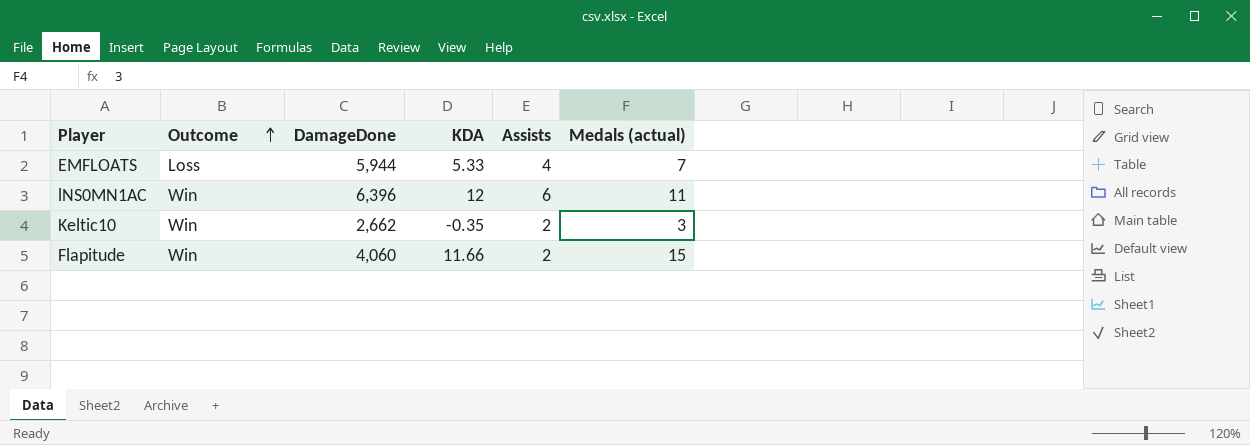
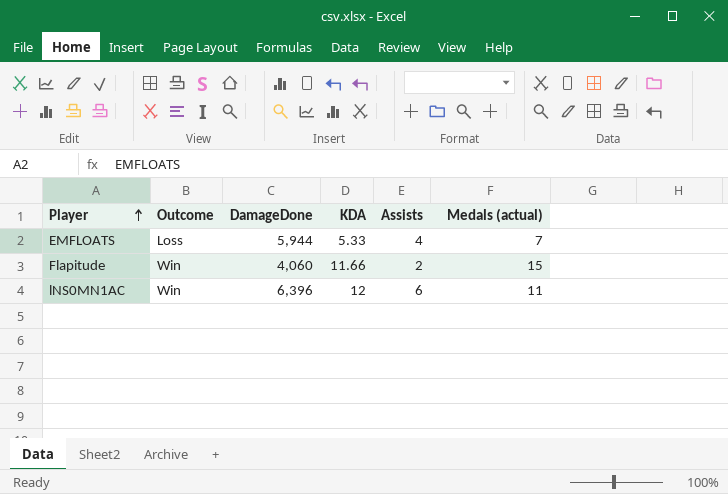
row order: Outcome ascending -> Player ascending
row Keltic10: Win | 2,662 | -0.35 | 2 | 3 -> none

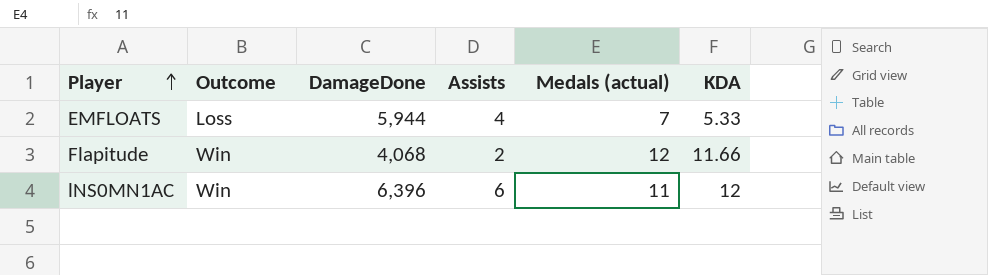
column KDA | position: 4 -> 6
Flapitude | DamageDone: 4,060 -> 4,068
Flapitude | Medals (actual): 15 -> 12

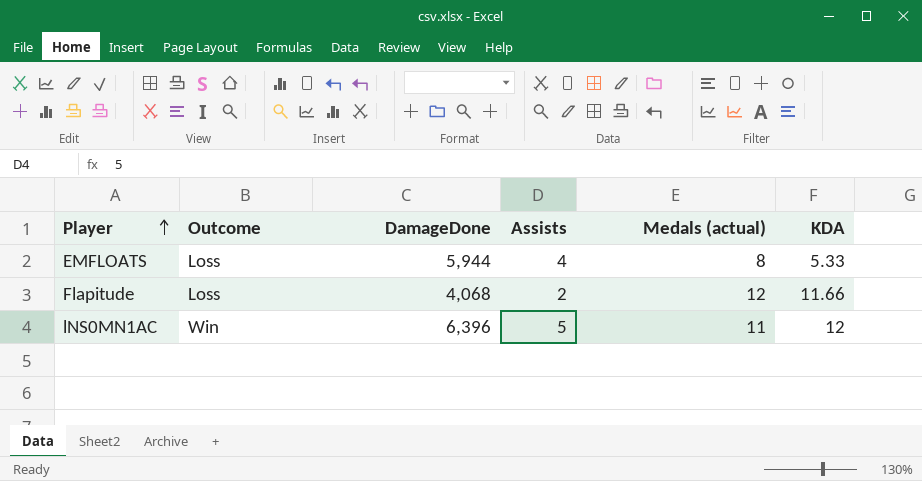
EMFLOATS | Medals (actual): 7 -> 8
Flapitude | Outcome: Win -> Loss
lNS0MN1AC | Assists: 6 -> 5

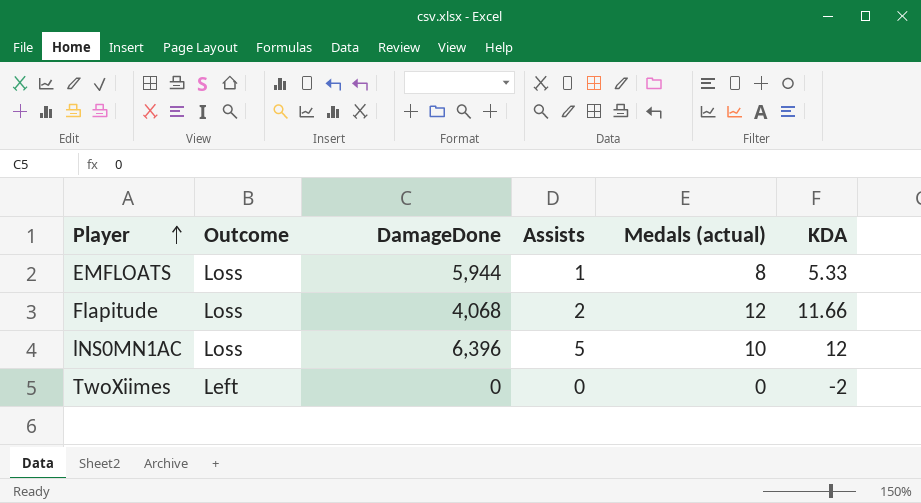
EMFLOATS | Assists: 4 -> 1
lNS0MN1AC | Outcome: Win -> Loss
lNS0MN1AC | Medals (actual): 11 -> 10
row TwoXiimes: none -> Left | 0 | 0 | 0 | -2

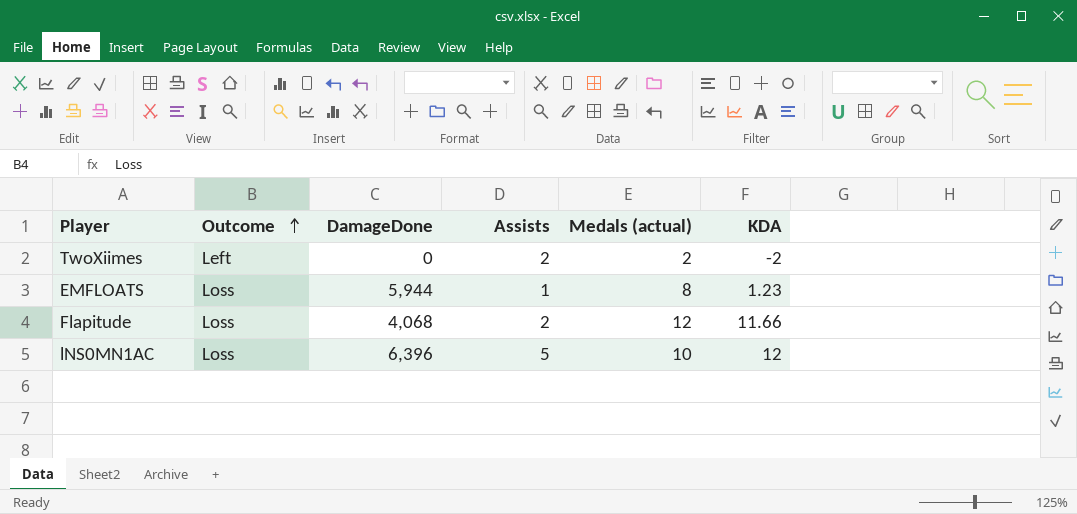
row order: Player ascending -> Outcome ascending
TwoXiimes | Assists: 0 -> 2
TwoXiimes | Medals (actual): 0 -> 2
EMFLOATS | KDA: 5.33 -> 1.23

